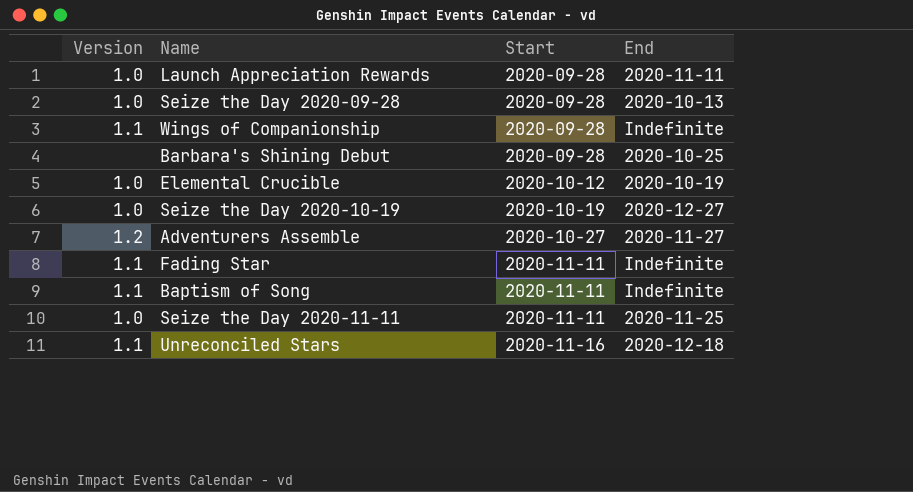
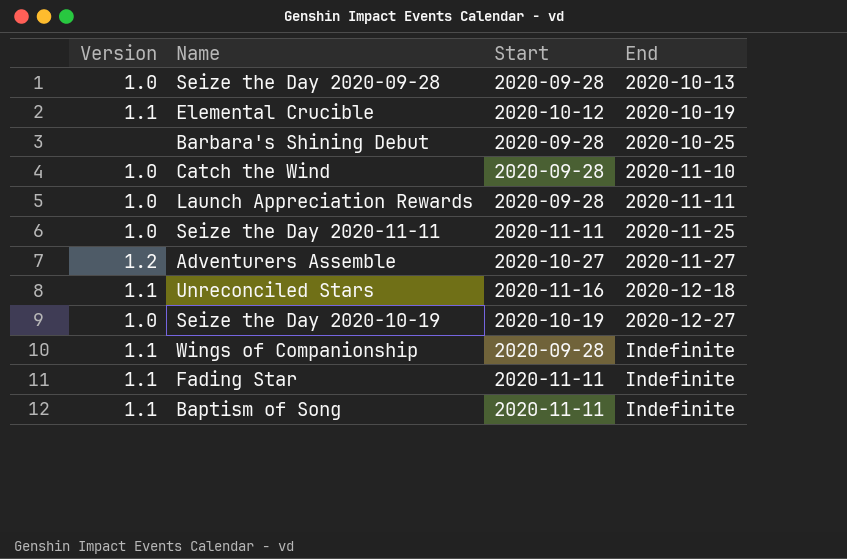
row order: Start ascending -> End ascending
Elemental Crucible | Version: 1.0 -> 1.1
row Catch the Wind: none -> 1.0 | 2020-09-28 | 2020-11-10

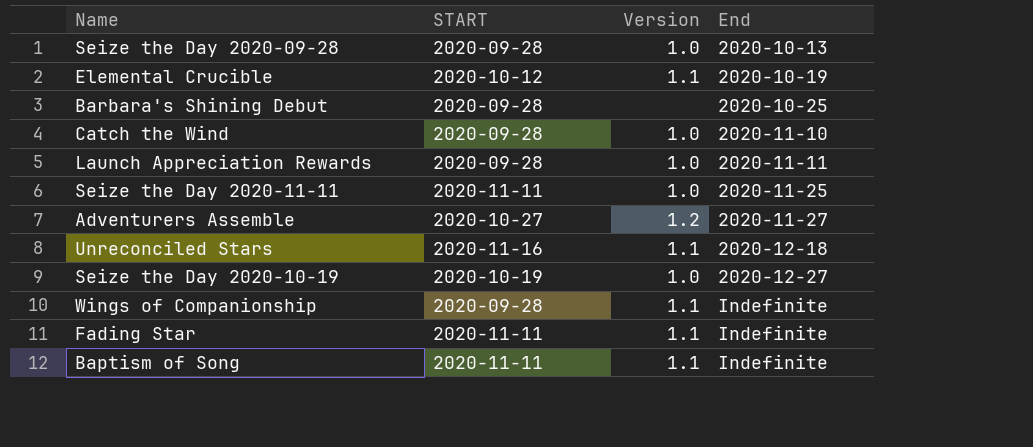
column name: Start -> START
column Version | position: 1 -> 3

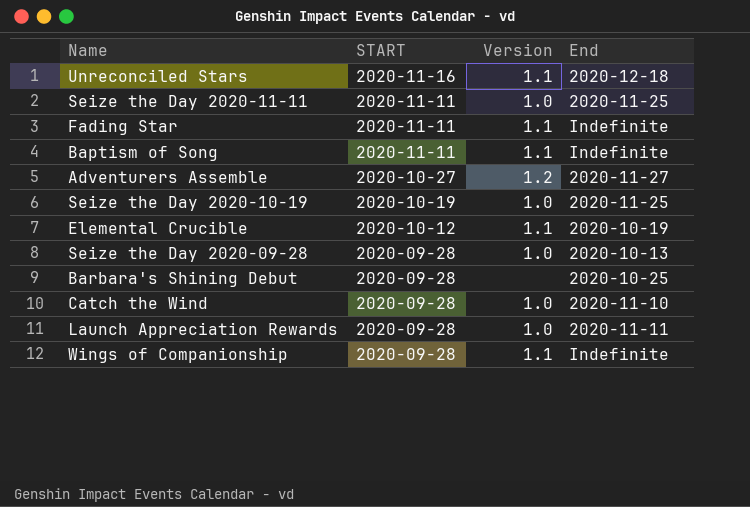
row order: End ascending -> START descending
Seize the Day 2020-10-19 | End: 2020-12-27 -> 2020-11-25

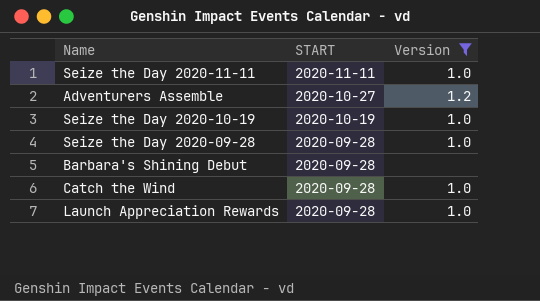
filter: none -> Version != 1.1
column End | position: 4 -> none

